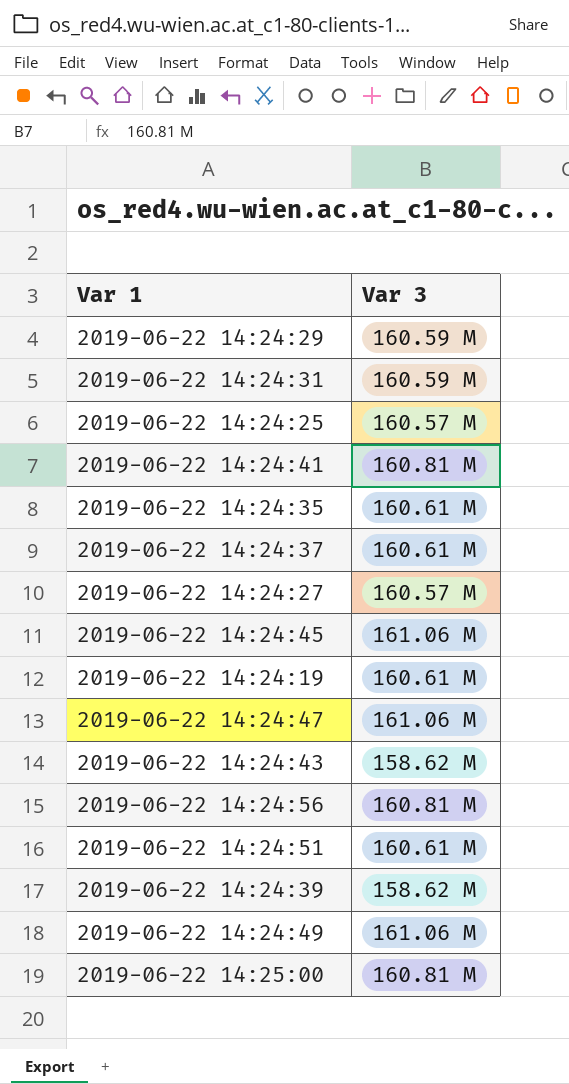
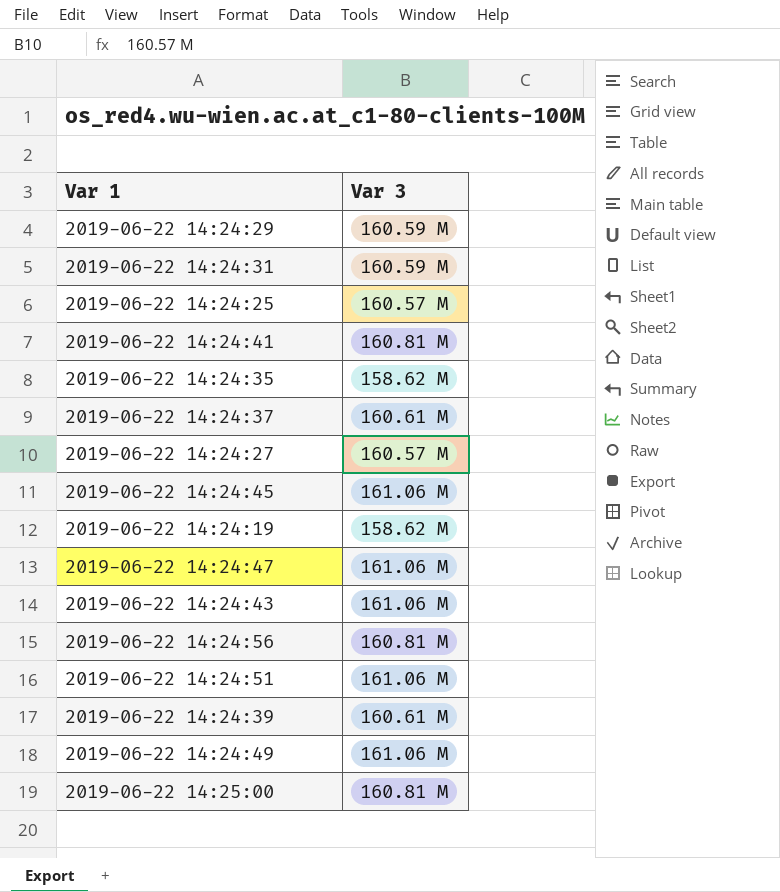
2019-06-22 14:24:35 | Var 3: 160.61 M -> 158.62 M
2019-06-22 14:24:19 | Var 3: 160.61 M -> 158.62 M
2019-06-22 14:24:43 | Var 3: 158.62 M -> 161.06 M
2019-06-22 14:24:51 | Var 3: 160.61 M -> 161.06 M
2019-06-22 14:24:39 | Var 3: 158.62 M -> 160.61 M

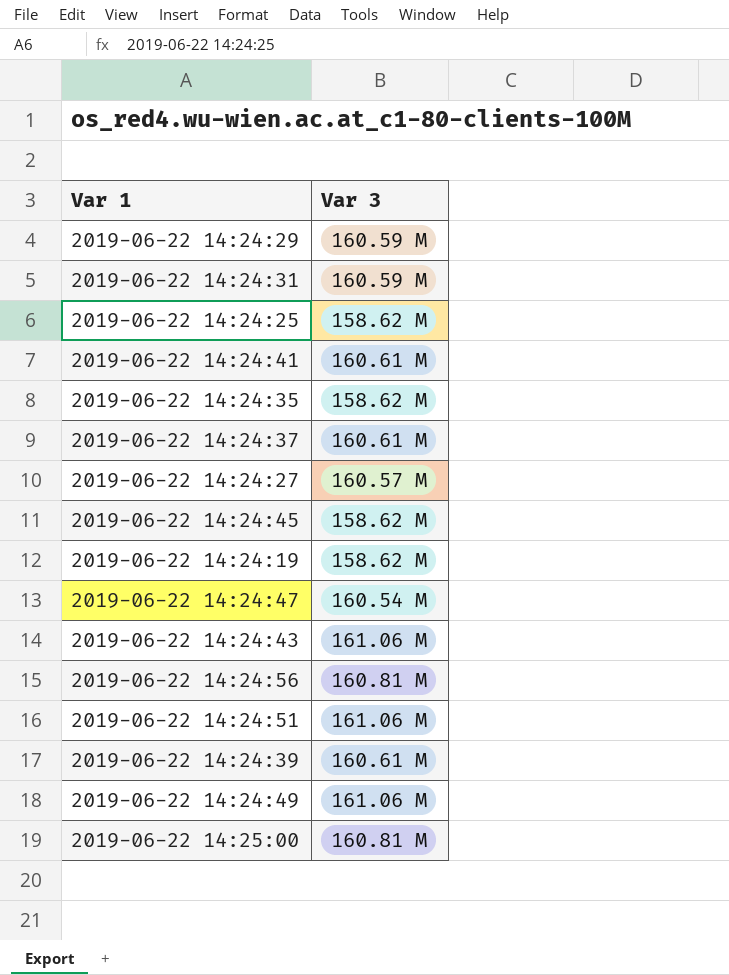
2019-06-22 14:24:25 | Var 3: 160.57 M -> 158.62 M
2019-06-22 14:24:41 | Var 3: 160.81 M -> 160.61 M
2019-06-22 14:24:45 | Var 3: 161.06 M -> 158.62 M
2019-06-22 14:24:47 | Var 3: 161.06 M -> 160.54 M

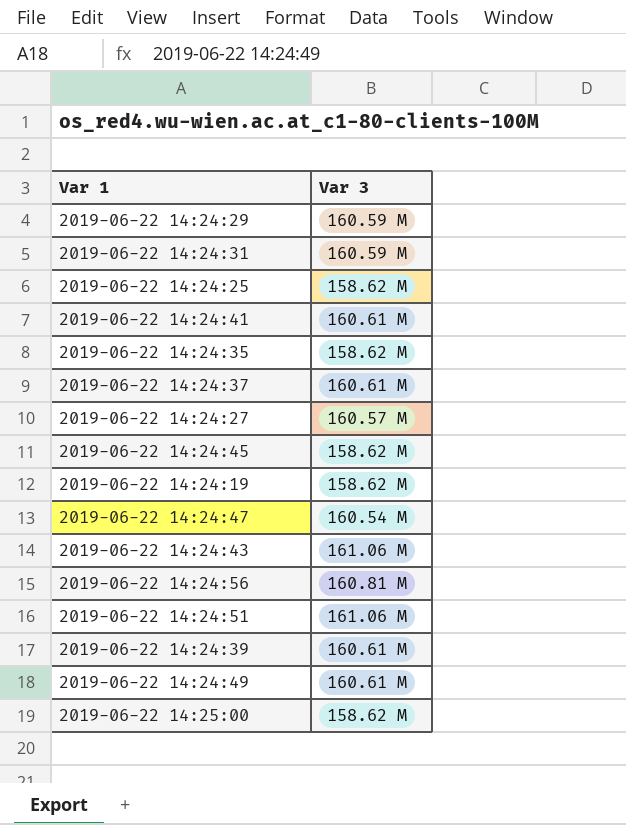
2019-06-22 14:24:49 | Var 3: 161.06 M -> 160.61 M
2019-06-22 14:25:00 | Var 3: 160.81 M -> 158.62 M

